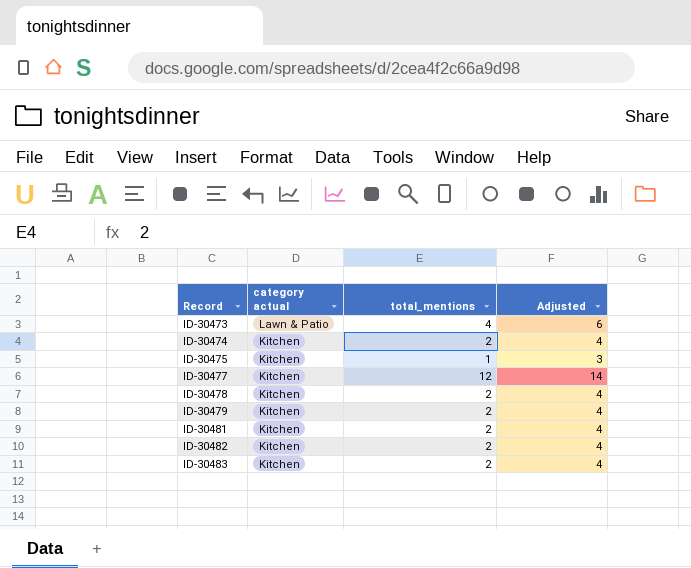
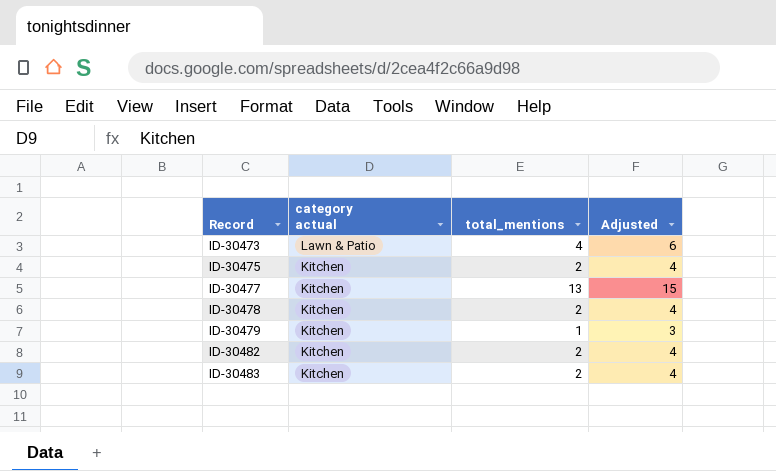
row ID-30474: Kitchen | 2 | 4 -> none
row ID-30481: Kitchen | 2 | 4 -> none
ID-30475 | total_mentions: 1 -> 2
ID-30475 | Adjusted: 3 -> 4
ID-30477 | total_mentions: 12 -> 13
ID-30477 | Adjusted: 14 -> 15
ID-30479 | total_mentions: 2 -> 1
ID-30479 | Adjusted: 4 -> 3

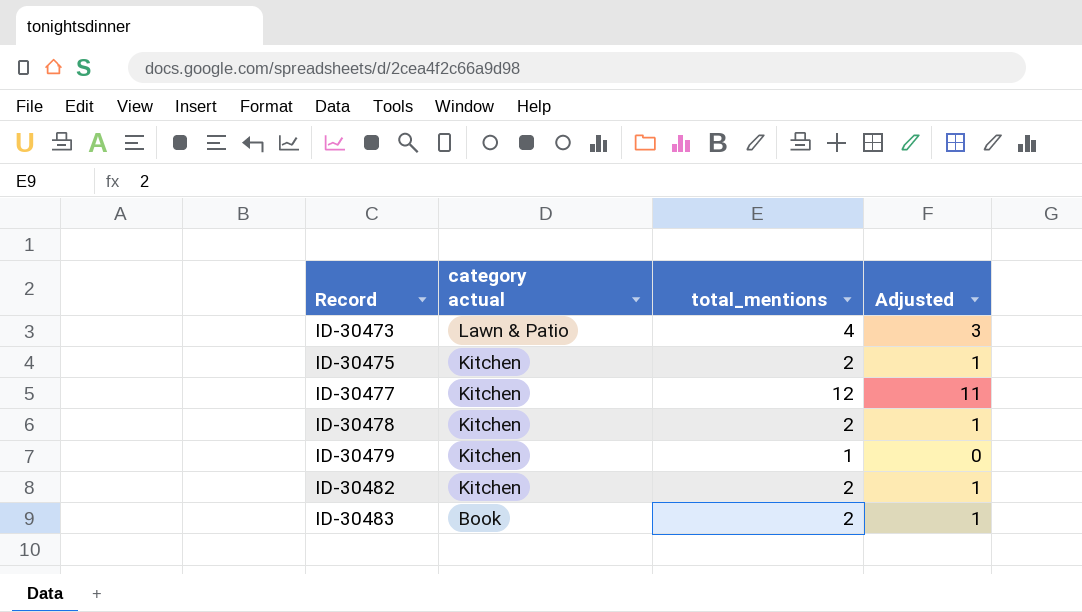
column Adjusted | formula: [total_mentions] + 2 -> [total_mentions] - 1
ID-30477 | total_mentions: 13 -> 12
ID-30483 | category actual: Kitchen -> Book

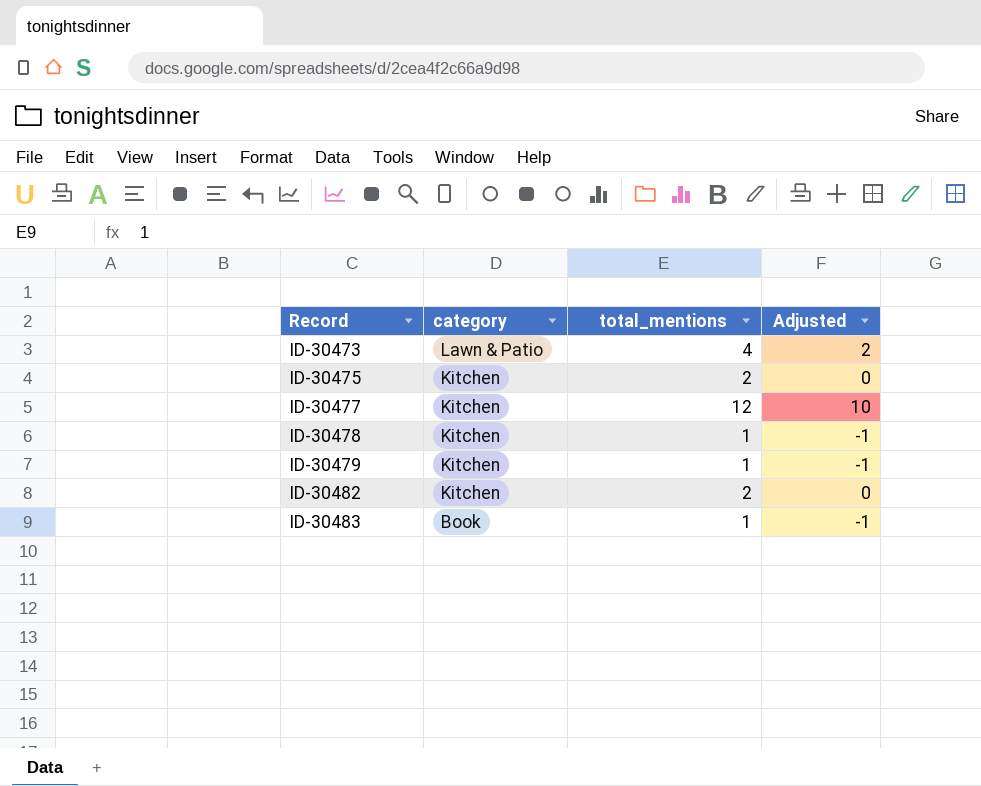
column name: category actual -> category
column Adjusted | formula: [total_mentions] - 1 -> [total_mentions] - 2
ID-30478 | total_mentions: 2 -> 1
ID-30483 | total_mentions: 2 -> 1

